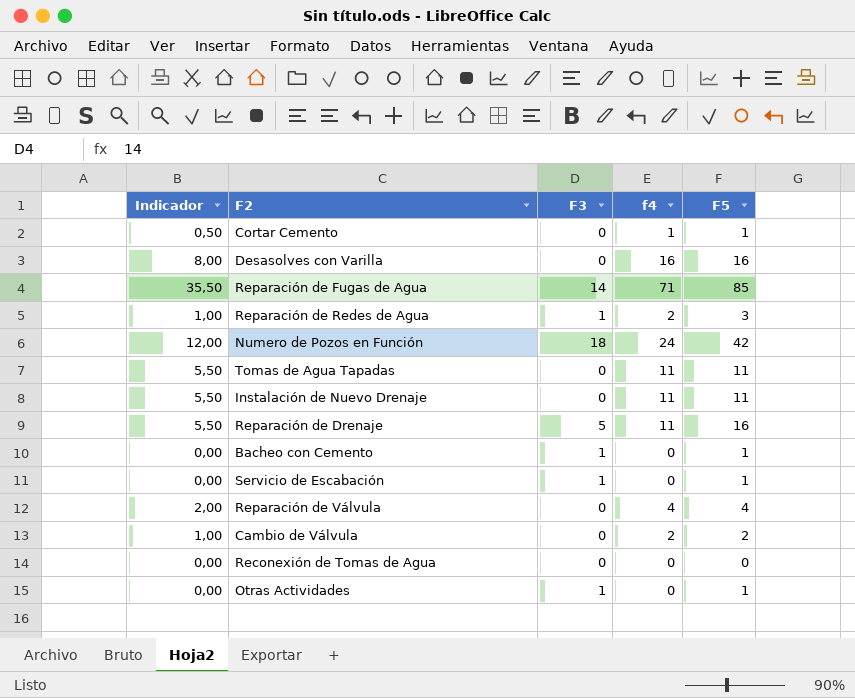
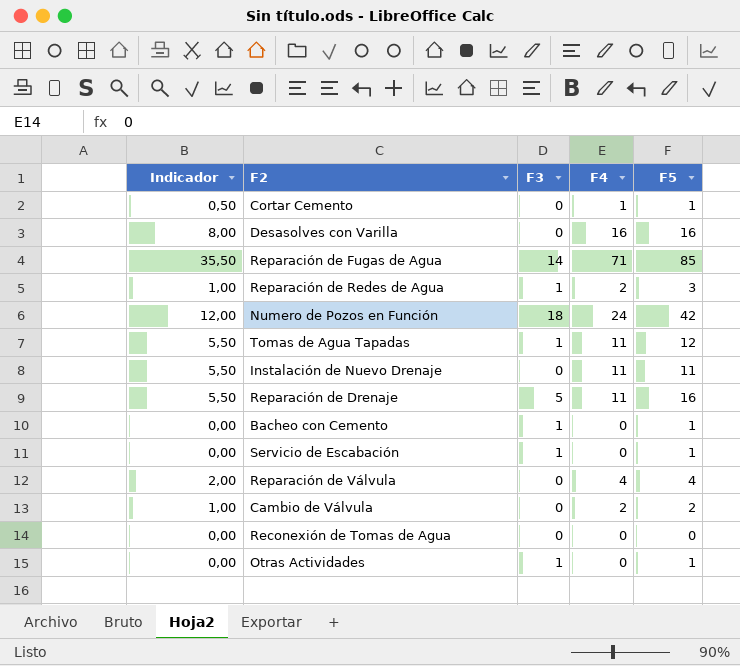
column name: f4 -> F4
Tomas de Agua Tapadas | F3: 0 -> 1
Tomas de Agua Tapadas | F5: 11 -> 12

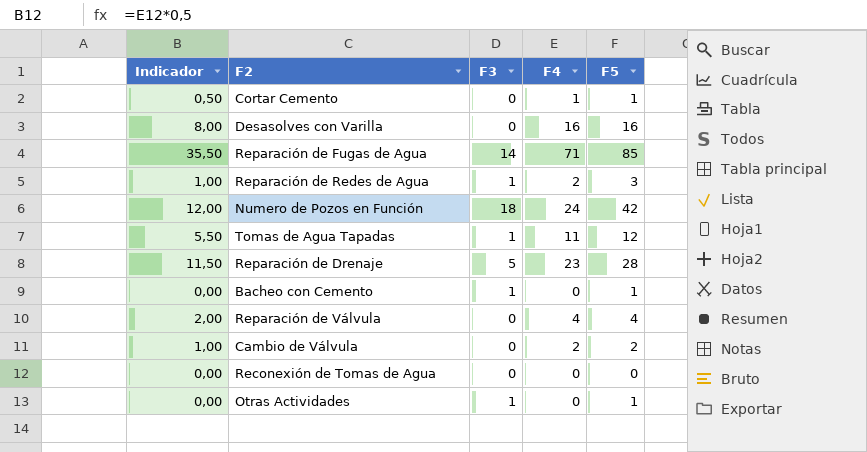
row Instalación de Nuevo Drenaje: 5,50 | 0 | 11 | 11 -> none
row Servicio de Escabación: 0,00 | 1 | 0 | 1 -> none
Reparación de Drenaje | Indicador: 5,50 -> 11,50
Reparación de Drenaje | F4: 11 -> 23
Reparación de Drenaje | F5: 16 -> 28

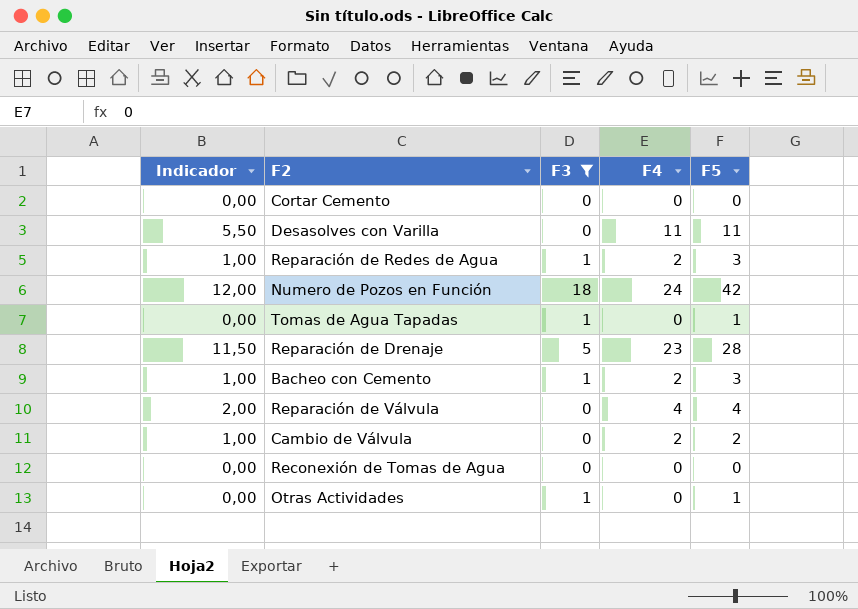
filter: none -> F3 != 14
Cortar Cemento | Indicador: 0,50 -> 0,00
Cortar Cemento | F4: 1 -> 0
Cortar Cemento | F5: 1 -> 0
Desasolves con Varilla | Indicador: 8,00 -> 5,50
Desasolves con Varilla | F4: 16 -> 11
Desasolves con Varilla | F5: 16 -> 11
Tomas de Agua Tapadas | Indicador: 5,50 -> 0,00
Tomas de Agua Tapadas | F4: 11 -> 0
Tomas de Agua Tapadas | F5: 12 -> 1
Bacheo con Cemento | Indicador: 0,00 -> 1,00
Bacheo con Cemento | F4: 0 -> 2
Bacheo con Cemento | F5: 1 -> 3

